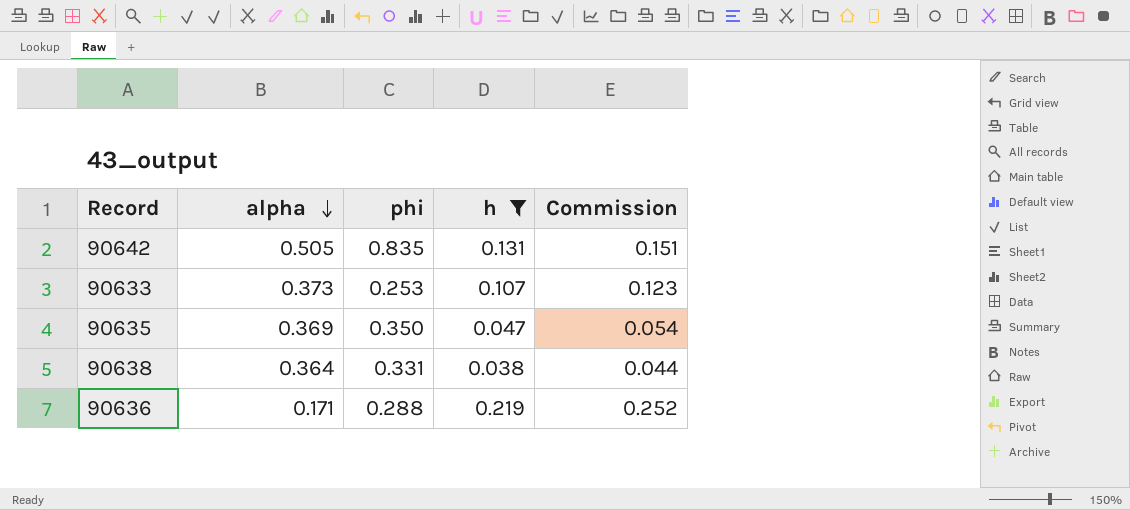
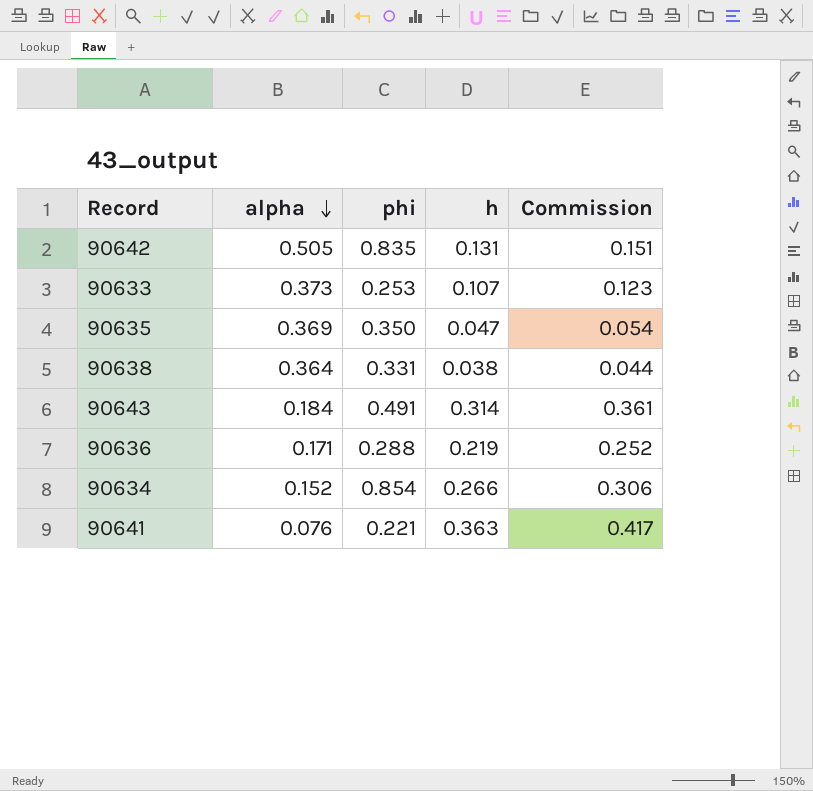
filter: h <= 0.219 -> none

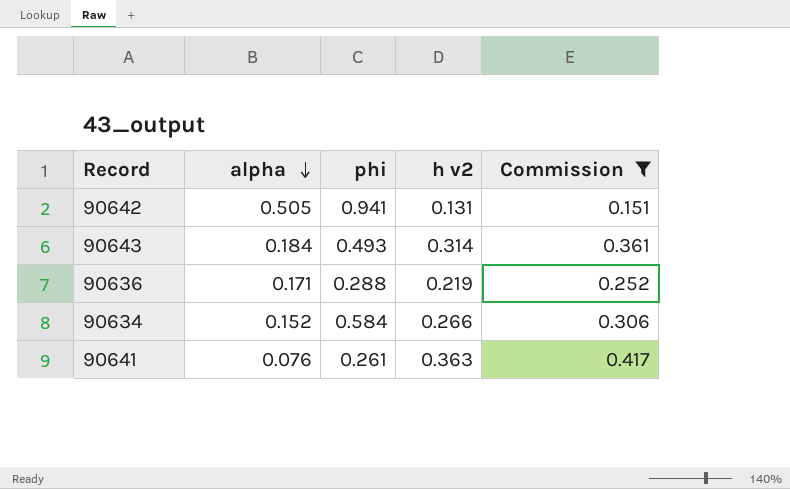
filter: none -> Commission >= 0.151
column name: h -> h v2
90642 | phi: 0.835 -> 0.941
90643 | phi: 0.491 -> 0.493
90634 | phi: 0.854 -> 0.584
90641 | phi: 0.221 -> 0.261

